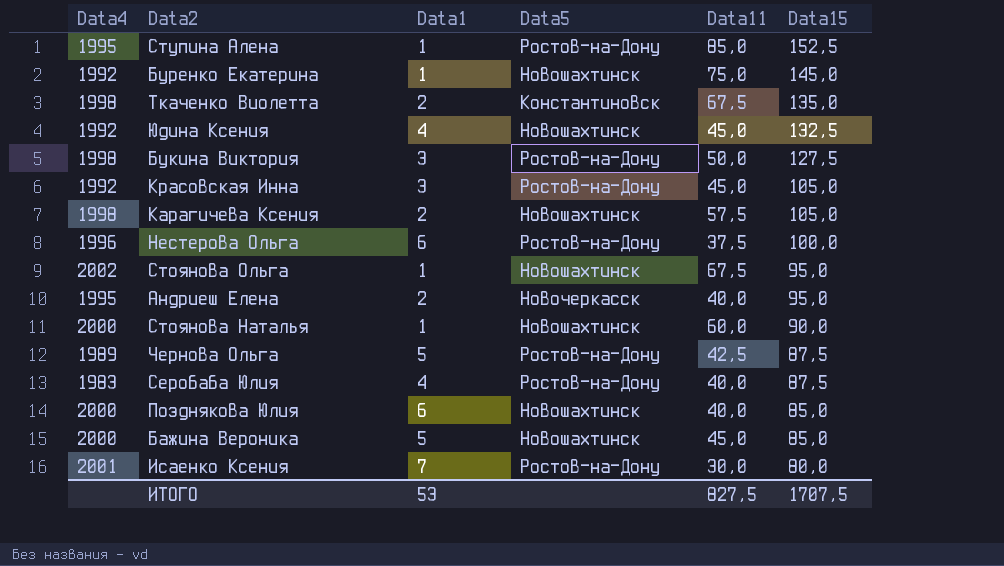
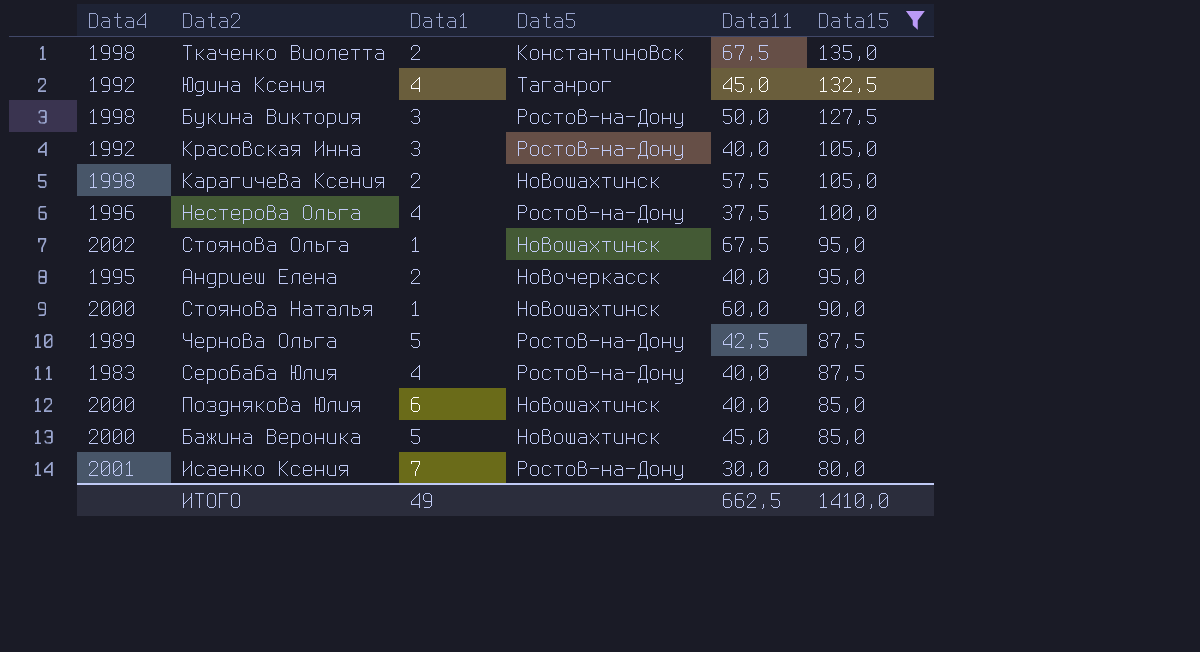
filter: none -> Data15 <= 135,0
Юдина Ксения | Data5: Новошахтинск -> Таганрог
Красовская Инна | Data11: 45,0 -> 40,0
Нестерова Ольга | Data1: 6 -> 4
ИТОГО | Data1: 53 -> 49
ИТОГО | Data11: 827,5 -> 662,5
ИТОГО | Data15: 1707,5 -> 1410,0

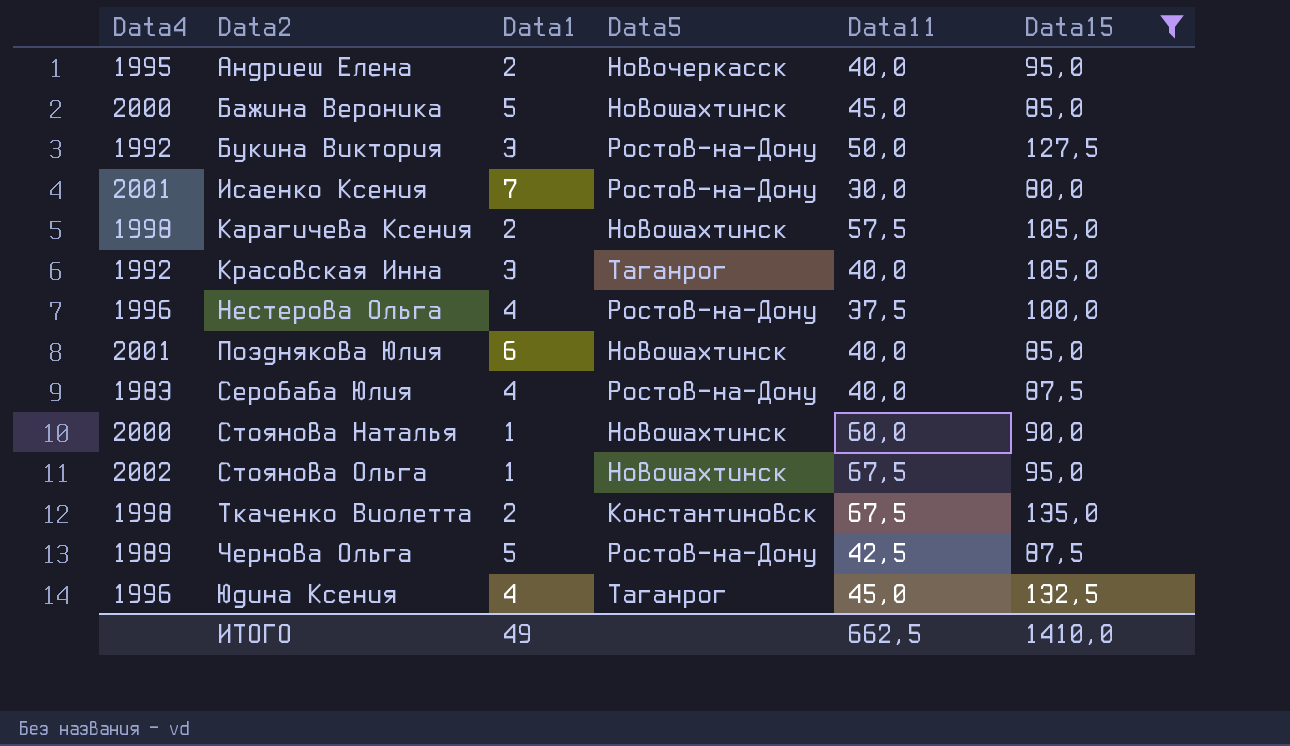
row order: Data15 descending -> Data2 ascending
Букина Виктория | Data4: 1998 -> 1992
Красовская Инна | Data5: Ростов-на-Дону -> Таганрог
Позднякова Юлия | Data4: 2000 -> 2001
Юдина Ксения | Data4: 1992 -> 1996

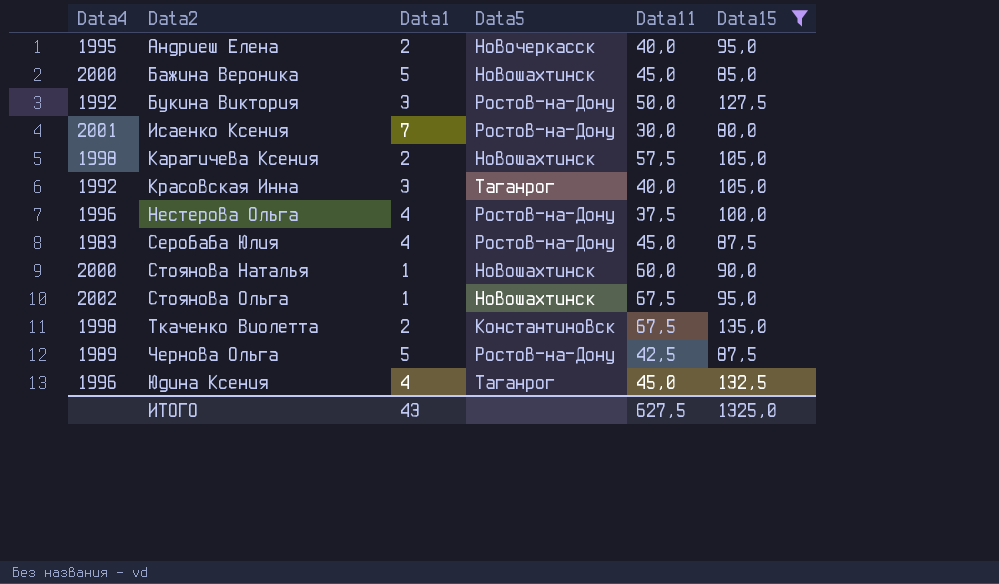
row Позднякова Юлия: 2001 | 6 | Новошахтинск | 40,0 | 85,0 -> none
Серобаба Юлия | Data11: 40,0 -> 45,0
ИТОГО | Data1: 49 -> 43
ИТОГО | Data11: 662,5 -> 627,5
ИТОГО | Data15: 1410,0 -> 1325,0

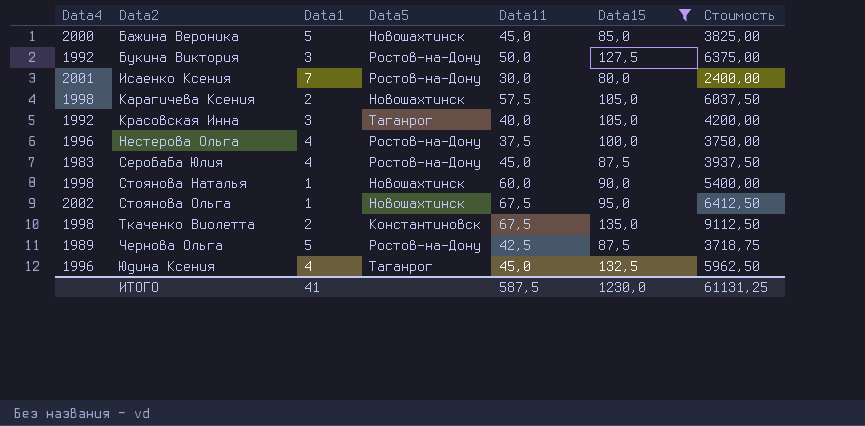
column Стоимость | formula: none -> [Data11] * [Data15]
row Андриеш Елена: 1995 | 2 | Новочеркасск | 40,0 | 95,0 -> none
Стоянова Наталья | Data4: 2000 -> 1998
ИТОГО | Data1: 43 -> 41
ИТОГО | Data11: 627,5 -> 587,5
ИТОГО | Data15: 1325,0 -> 1230,0

